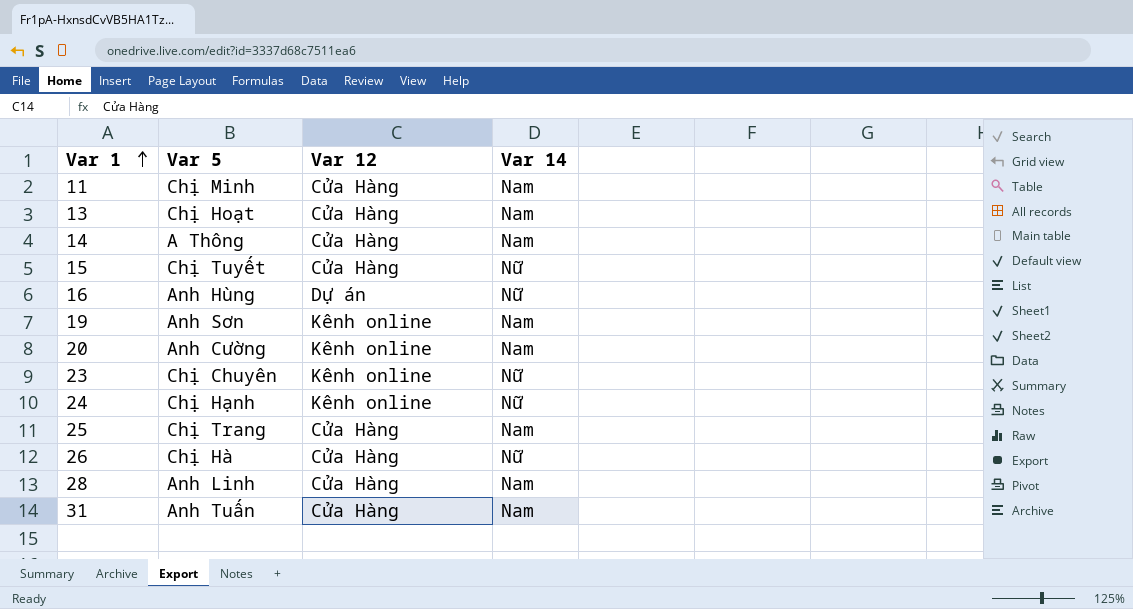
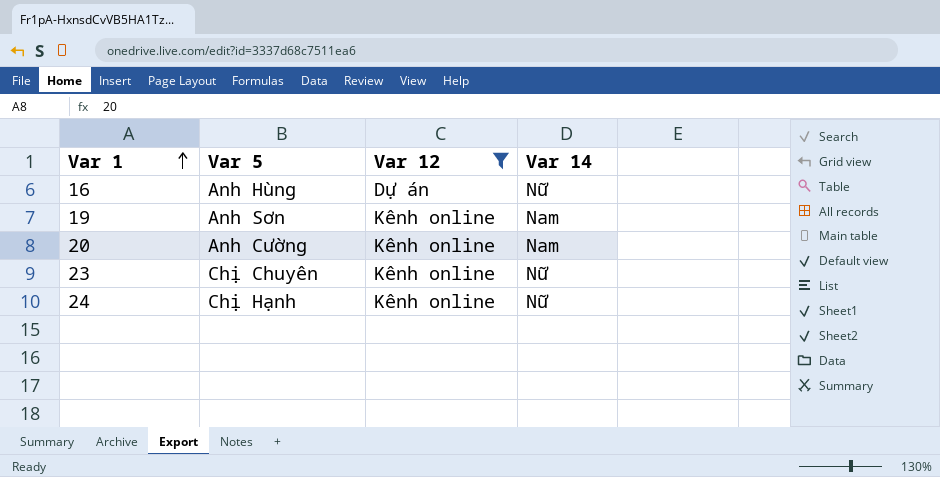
filter: none -> Var 12 != Cửa Hàng

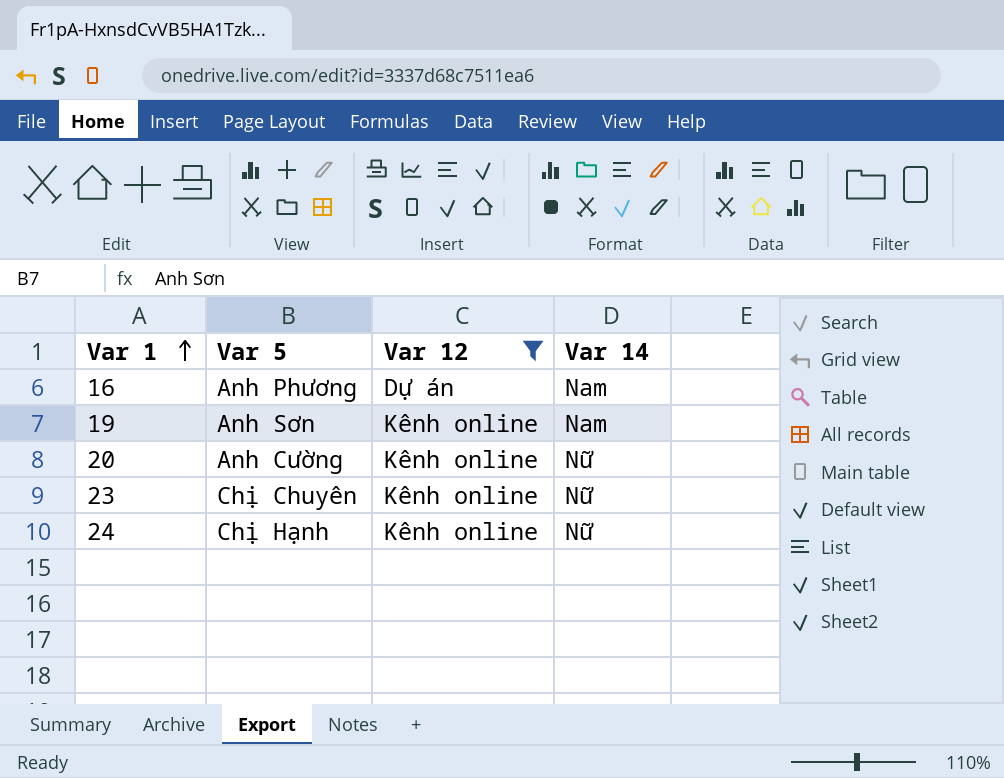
16 | Var 5: Anh Hùng -> Anh Phương
16 | Var 14: Nữ -> Nam
20 | Var 14: Nam -> Nữ

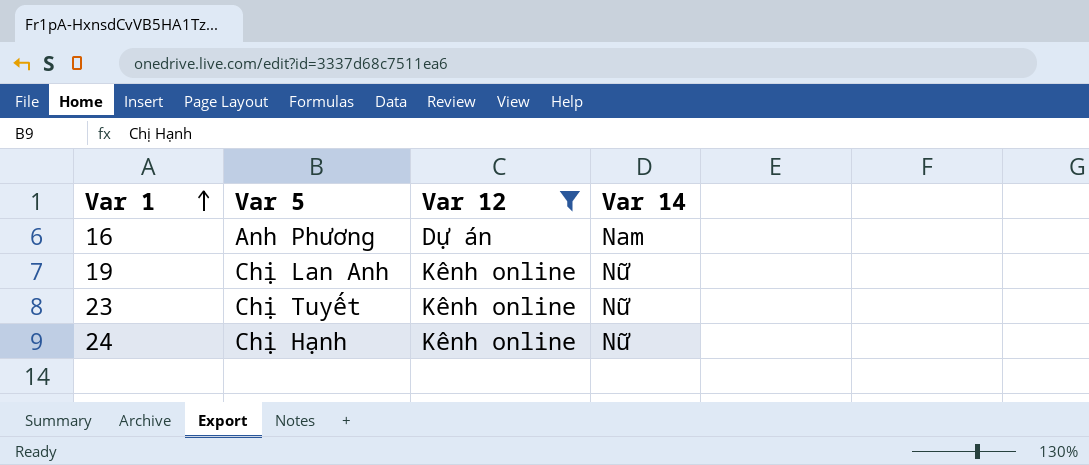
row 20: Anh Cường | Kênh online | Nữ -> none
19 | Var 5: Anh Sơn -> Chị Lan Anh
19 | Var 14: Nam -> Nữ
23 | Var 5: Chị Chuyên -> Chị Tuyết

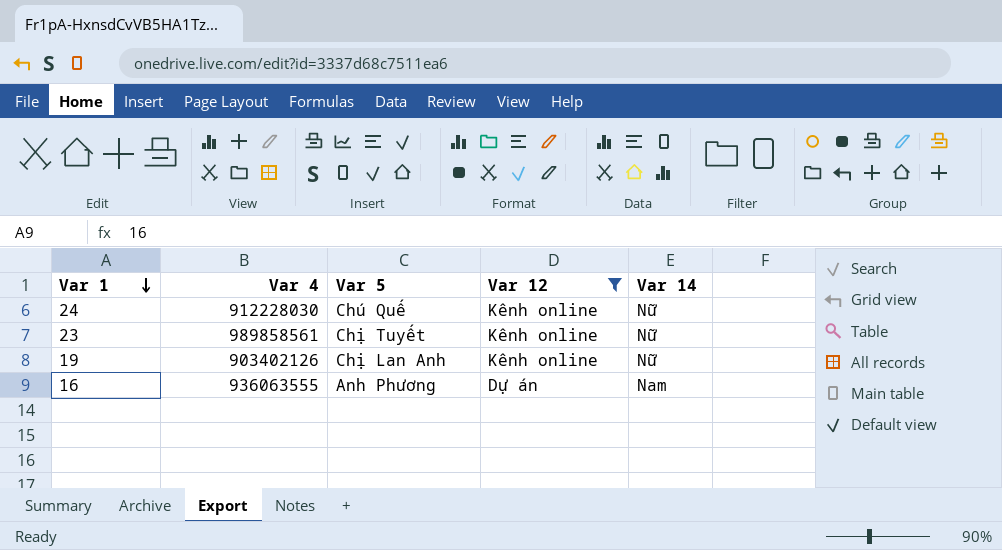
row order: Var 1 ascending -> Var 1 descending
column Var 4 | position: none -> 2
24 | Var 5: Chị Hạnh -> Chú Quế

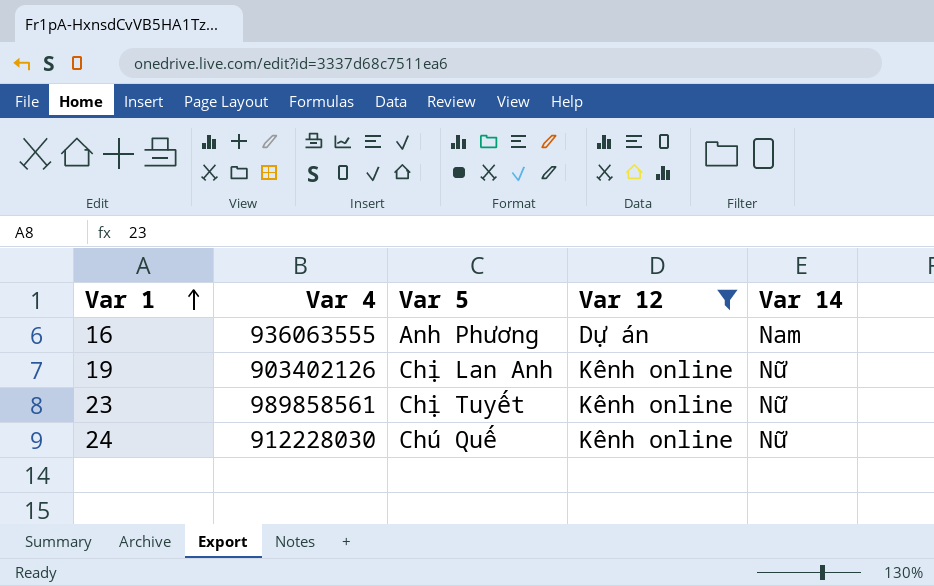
row order: Var 1 descending -> Var 1 ascending

